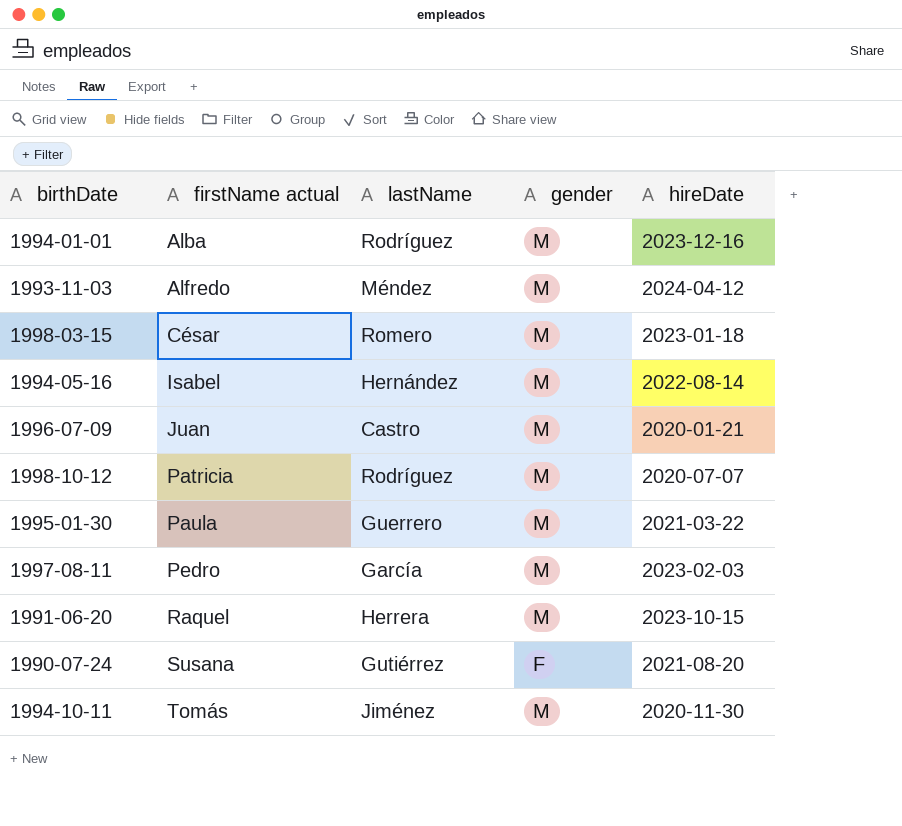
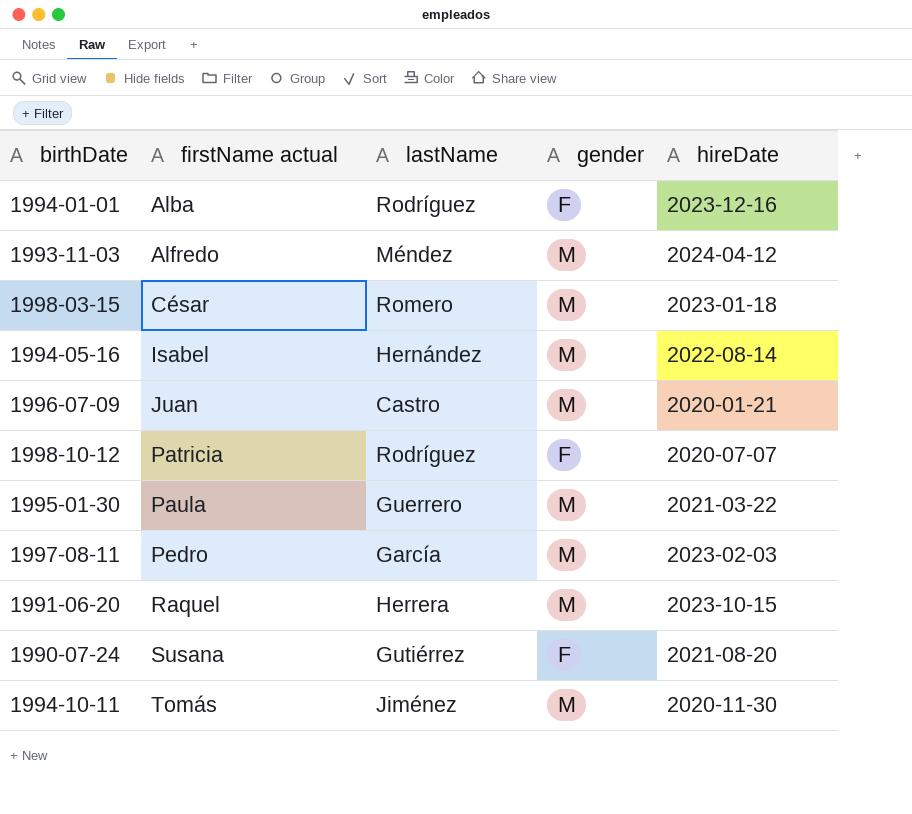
1994-01-01 | gender: M -> F
1998-10-12 | gender: M -> F

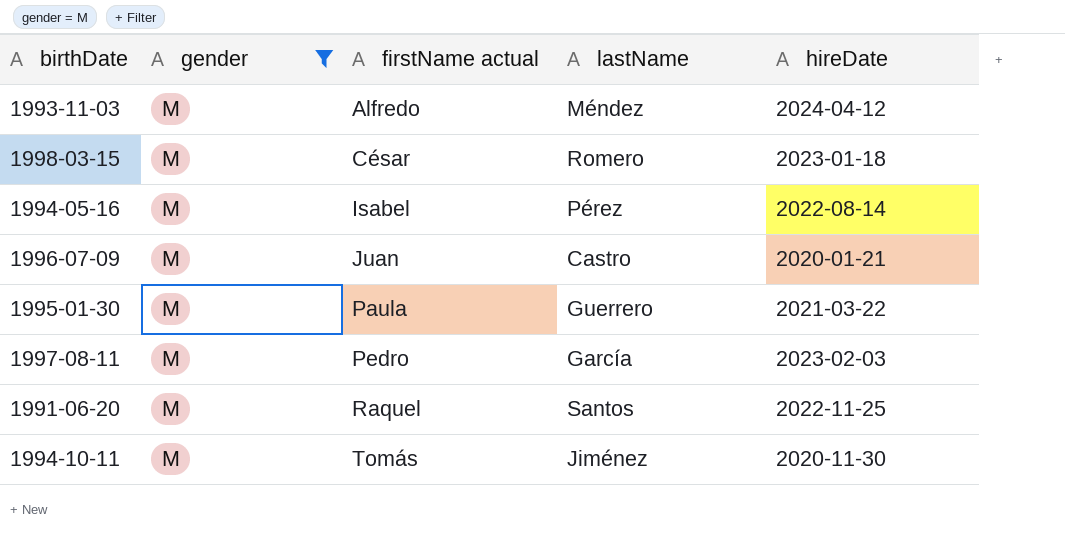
filter: none -> gender = M
column gender | position: 4 -> 2
1994-05-16 | lastName: Hernández -> Pérez
1991-06-20 | lastName: Herrera -> Santos
1991-06-20 | hireDate: 2023-10-15 -> 2022-11-25

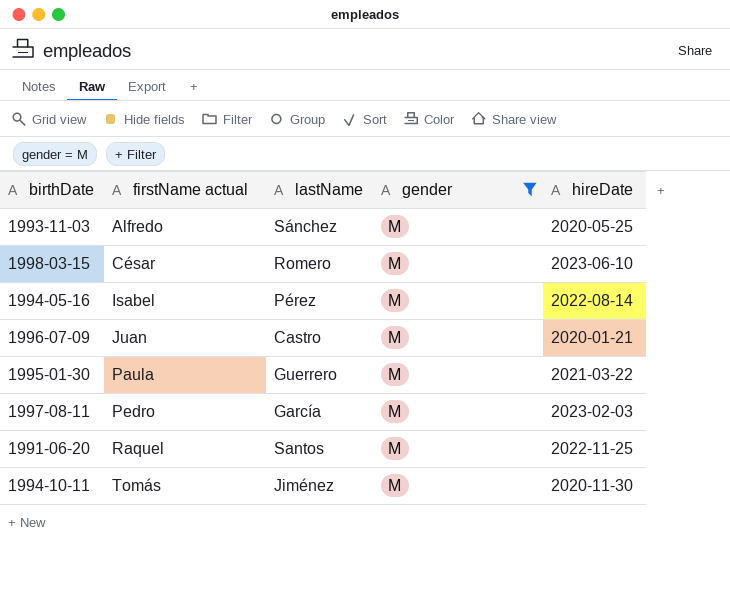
column gender | position: 2 -> 4
1993-11-03 | lastName: Méndez -> Sánchez
1993-11-03 | hireDate: 2024-04-12 -> 2020-05-25
1998-03-15 | hireDate: 2023-01-18 -> 2023-06-10

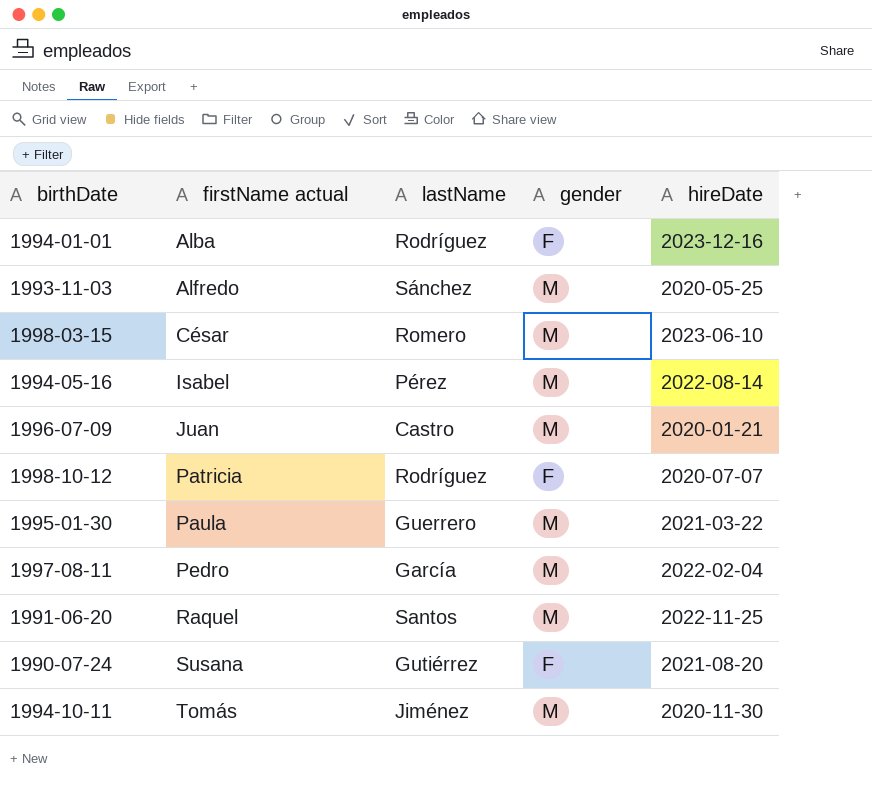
filter: gender = M -> none
1997-08-11 | hireDate: 2023-02-03 -> 2022-02-04

